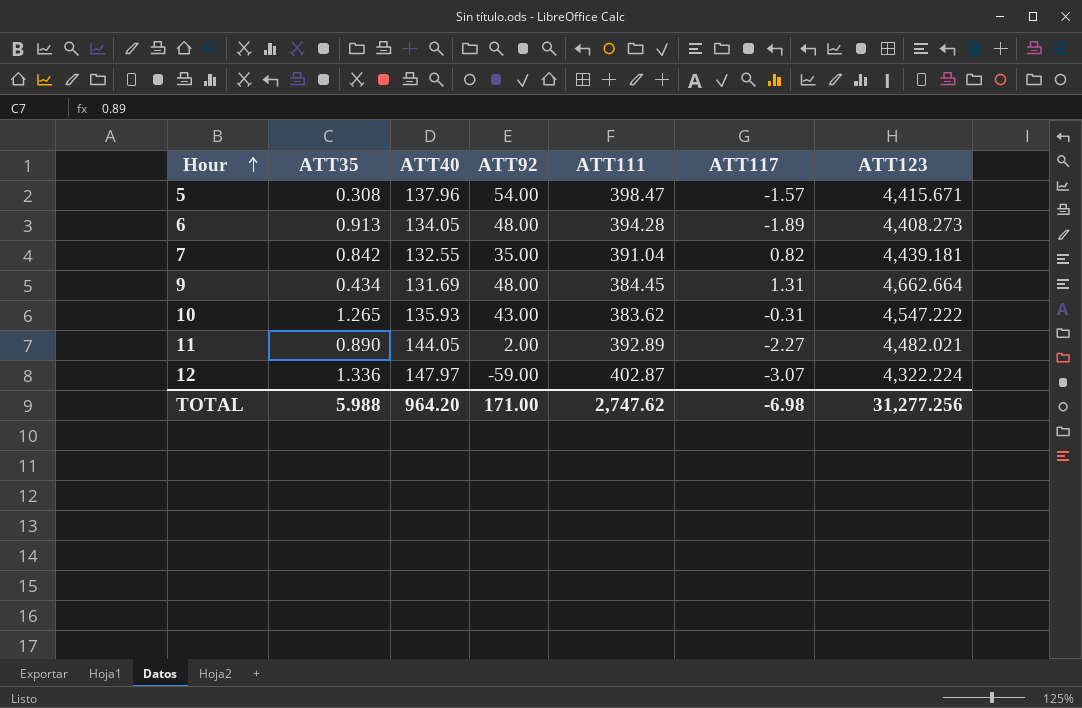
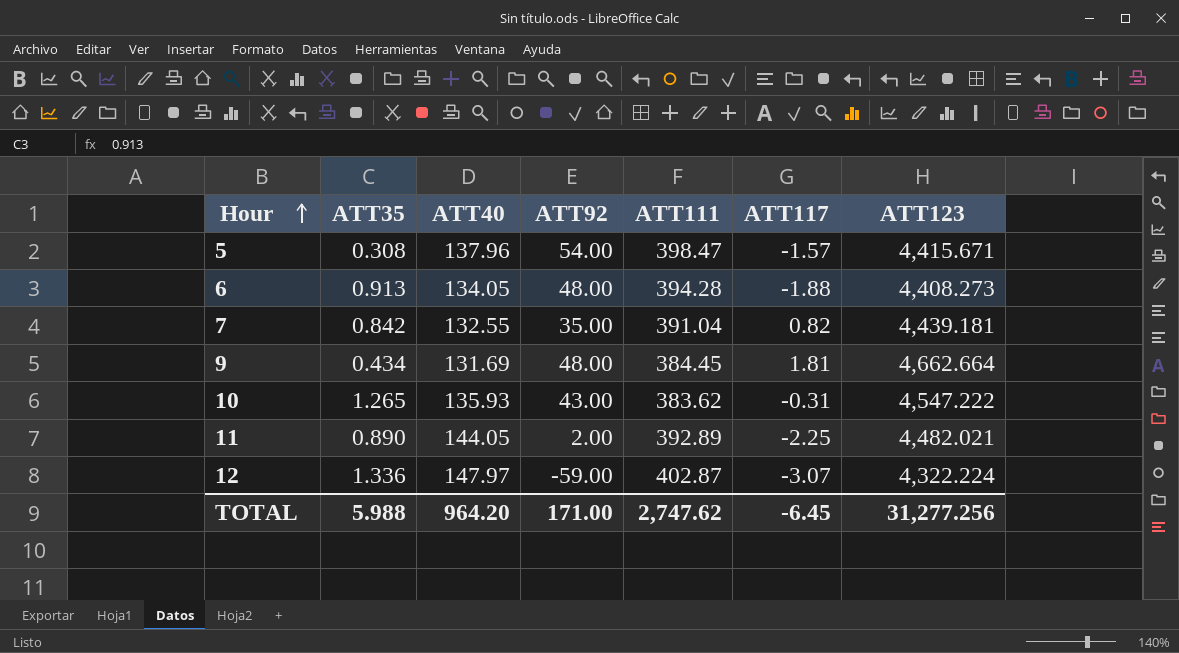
6 | ATT117: -1.89 -> -1.88
9 | ATT117: 1.31 -> 1.81
11 | ATT117: -2.27 -> -2.25
TOTAL | ATT117: -6.98 -> -6.45

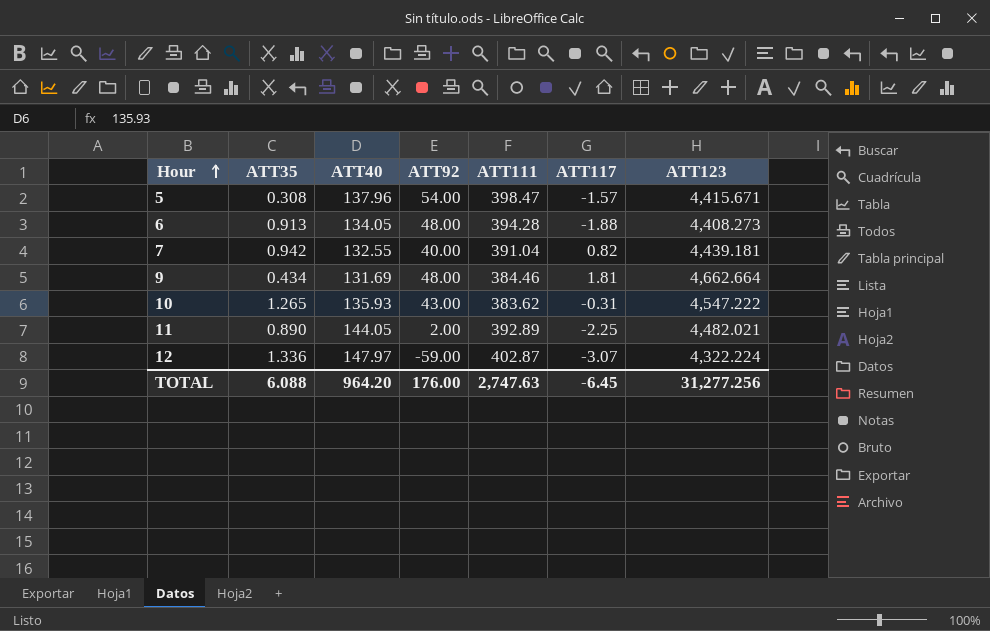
7 | ATT35: 0.842 -> 0.942
7 | ATT92: 35.00 -> 40.00
9 | ATT111: 384.45 -> 384.46
TOTAL | ATT35: 5.988 -> 6.088
TOTAL | ATT92: 171.00 -> 176.00
TOTAL | ATT111: 2,747.62 -> 2,747.63

